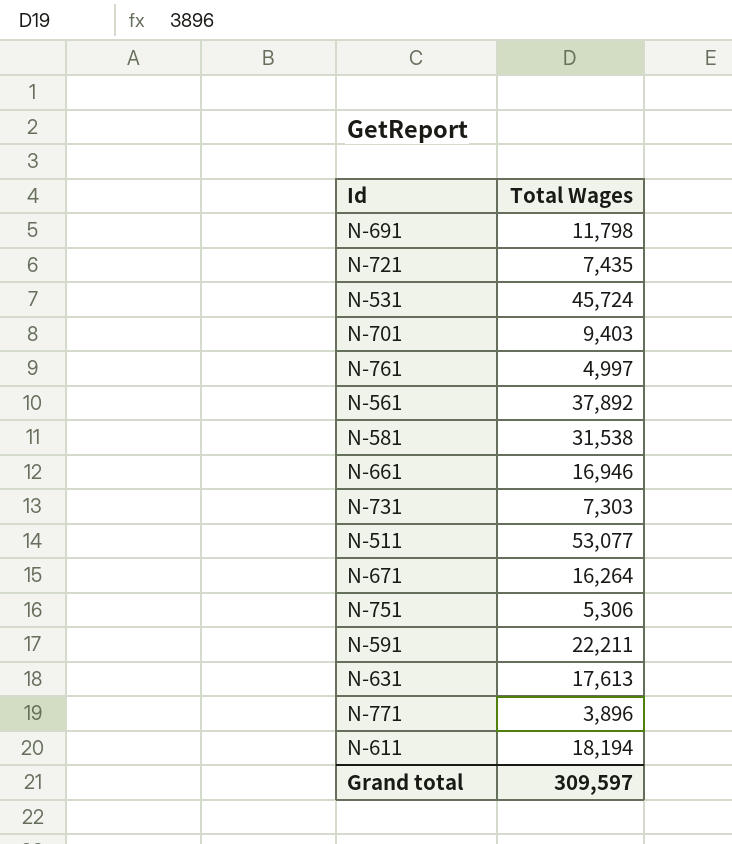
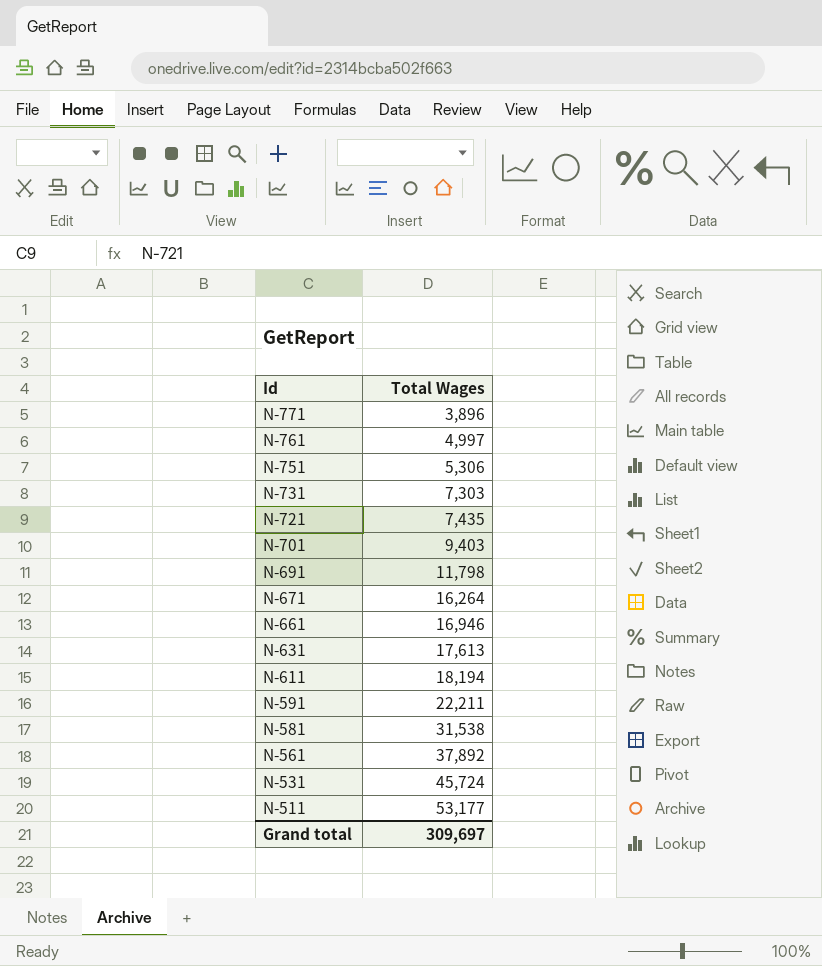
row order: none -> Id descending
N-511 | Total Wages: 53,077 -> 53,177
Grand total | Total Wages: 309,597 -> 309,697

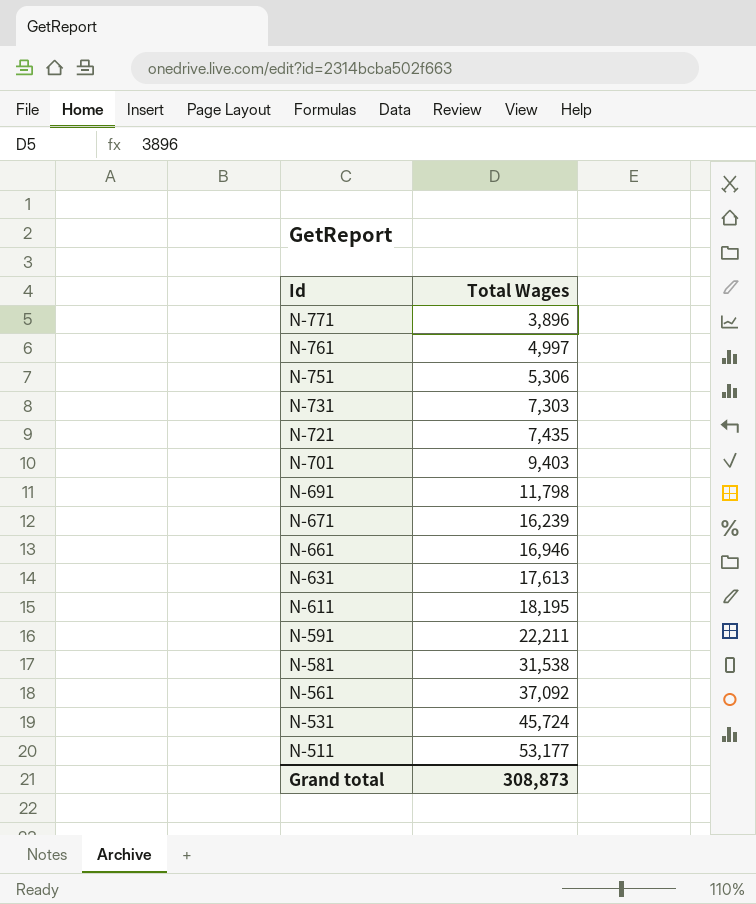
N-671 | Total Wages: 16,264 -> 16,239
N-611 | Total Wages: 18,194 -> 18,195
N-561 | Total Wages: 37,892 -> 37,092
Grand total | Total Wages: 309,697 -> 308,873

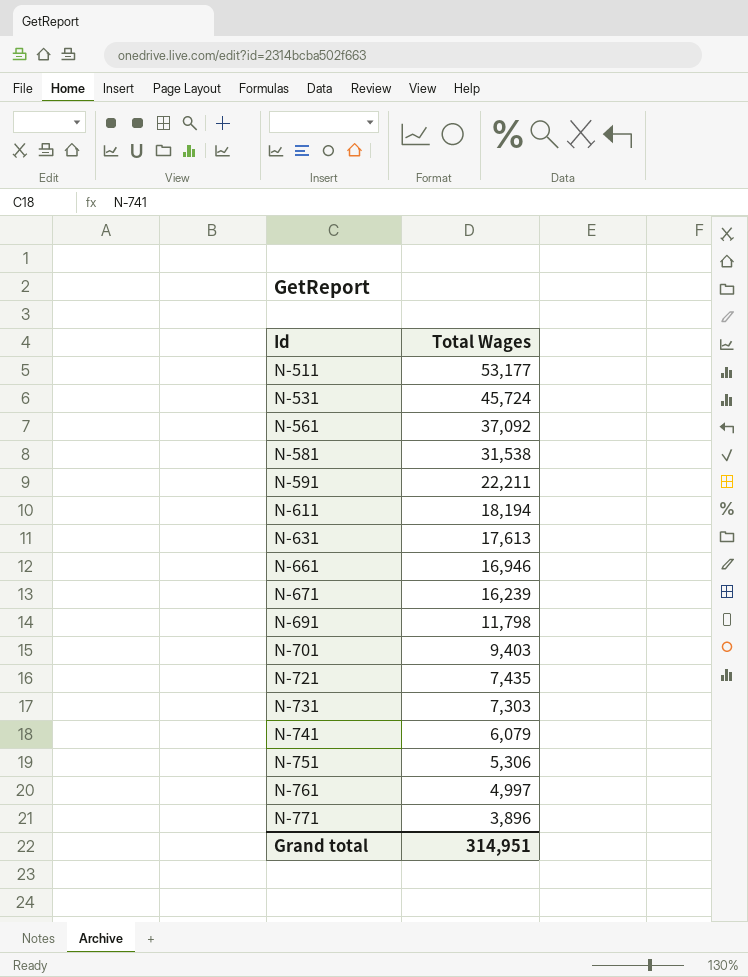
row order: Id descending -> Id ascending
N-611 | Total Wages: 18,195 -> 18,194
row N-741: none -> 6,079
Grand total | Total Wages: 308,873 -> 314,951

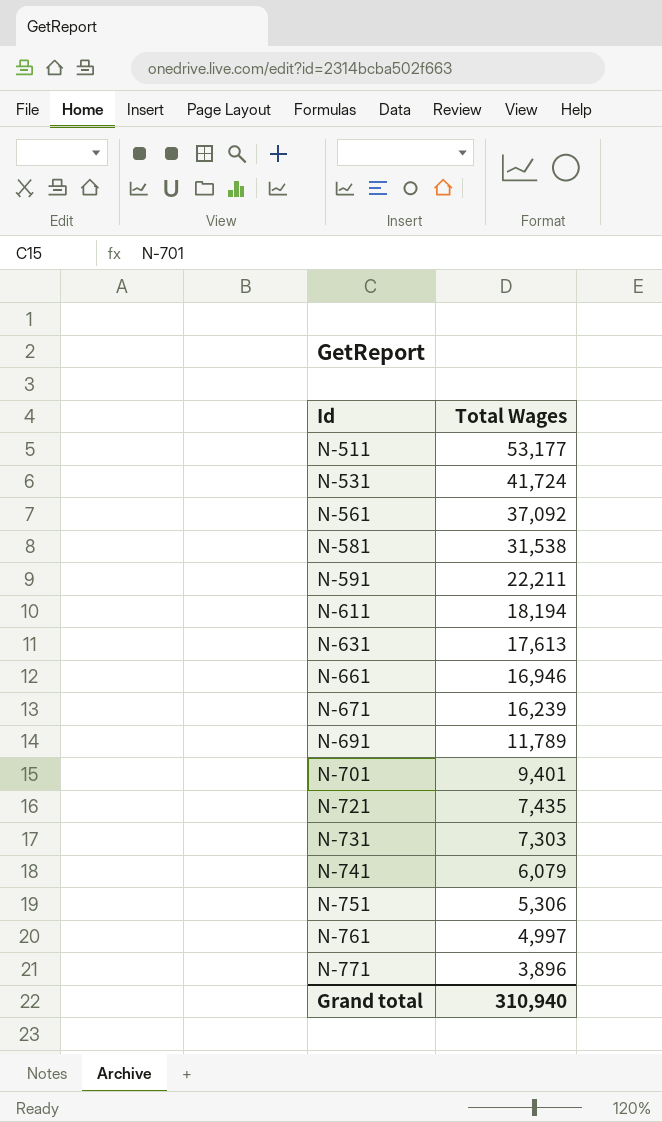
N-531 | Total Wages: 45,724 -> 41,724
N-691 | Total Wages: 11,798 -> 11,789
N-701 | Total Wages: 9,403 -> 9,401
Grand total | Total Wages: 314,951 -> 310,940

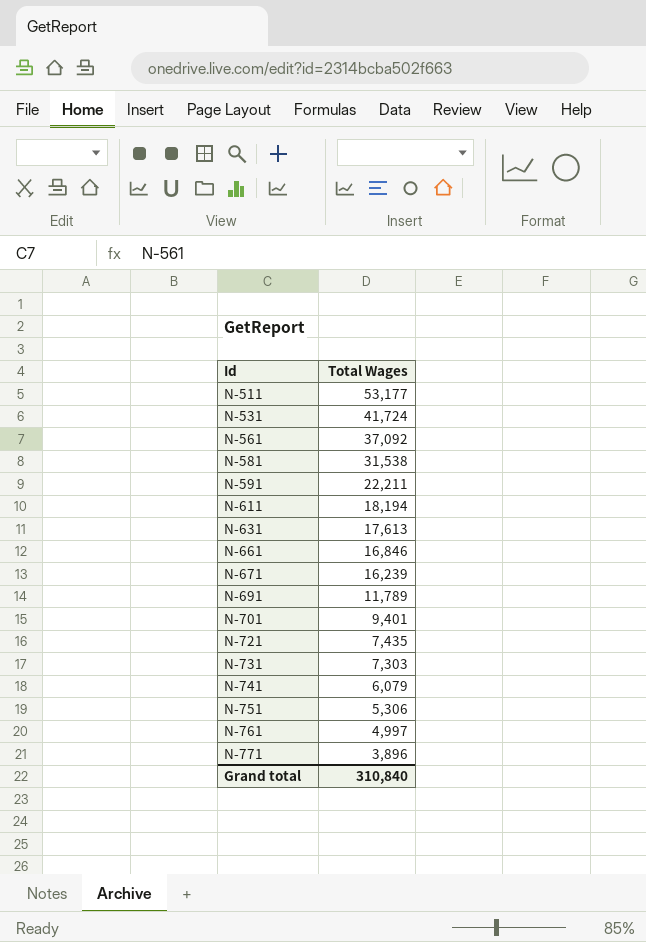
N-661 | Total Wages: 16,946 -> 16,846
Grand total | Total Wages: 310,940 -> 310,840

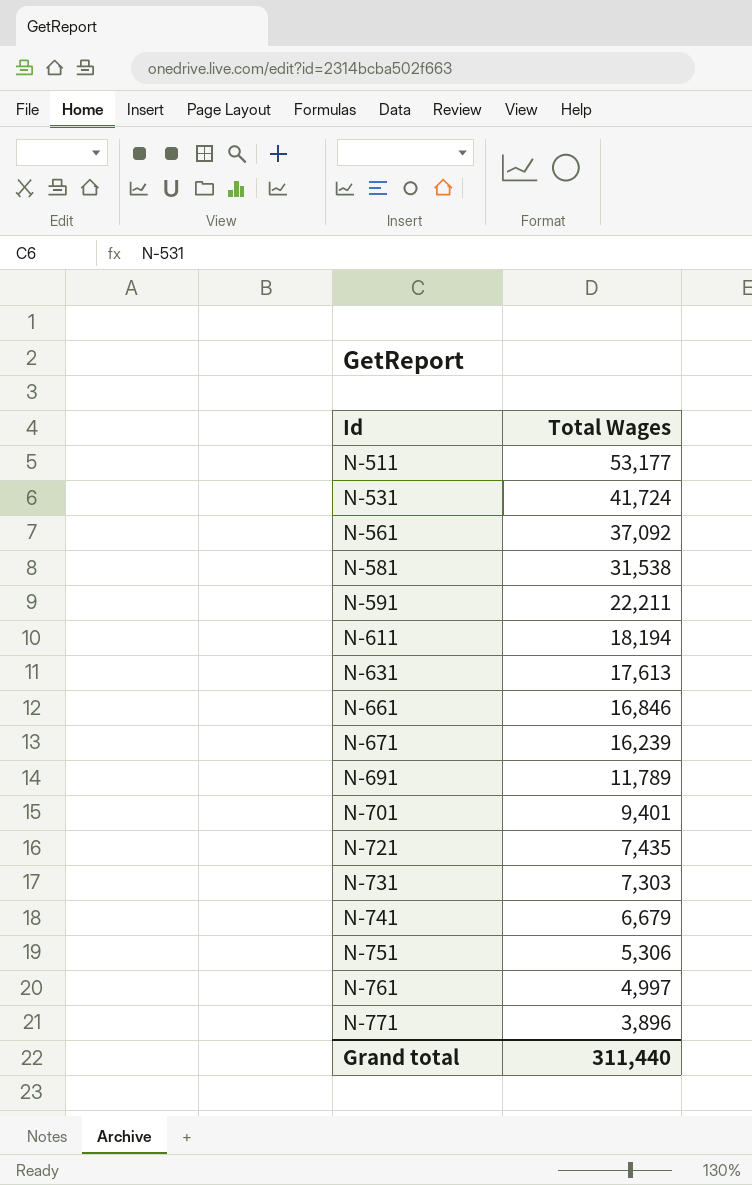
N-741 | Total Wages: 6,079 -> 6,679
Grand total | Total Wages: 310,840 -> 311,440

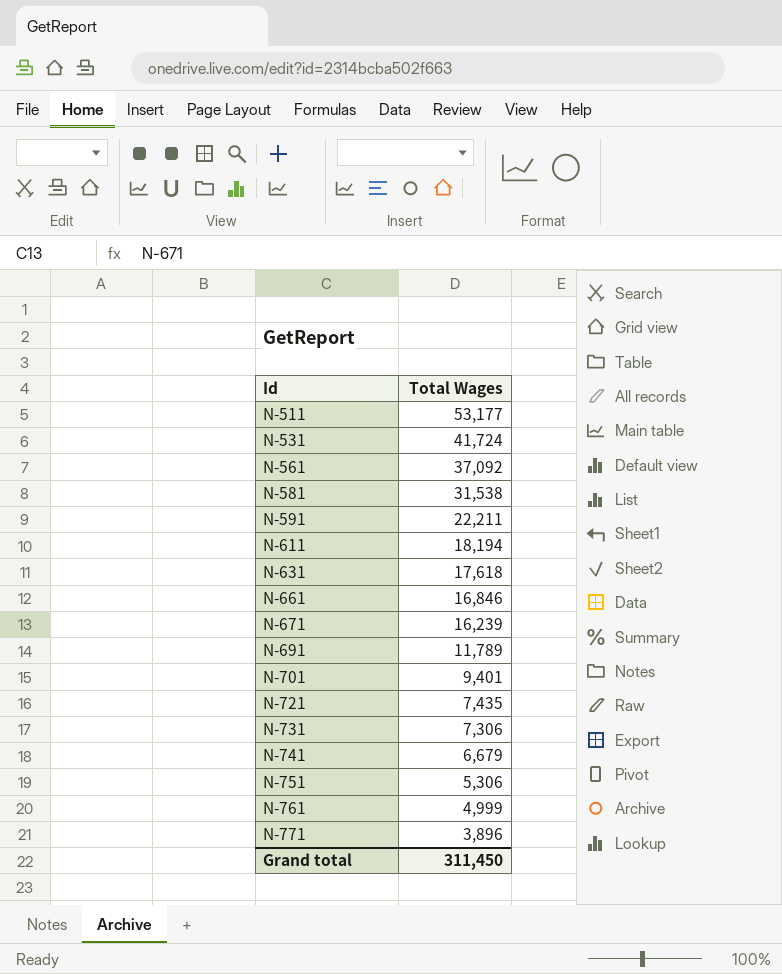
N-631 | Total Wages: 17,613 -> 17,618
N-731 | Total Wages: 7,303 -> 7,306
N-761 | Total Wages: 4,997 -> 4,999
Grand total | Total Wages: 311,440 -> 311,450

